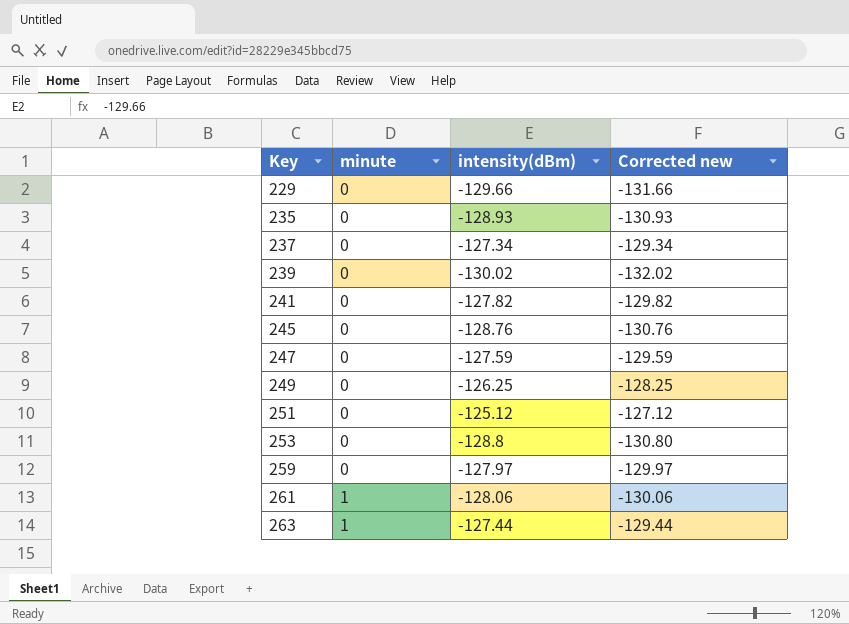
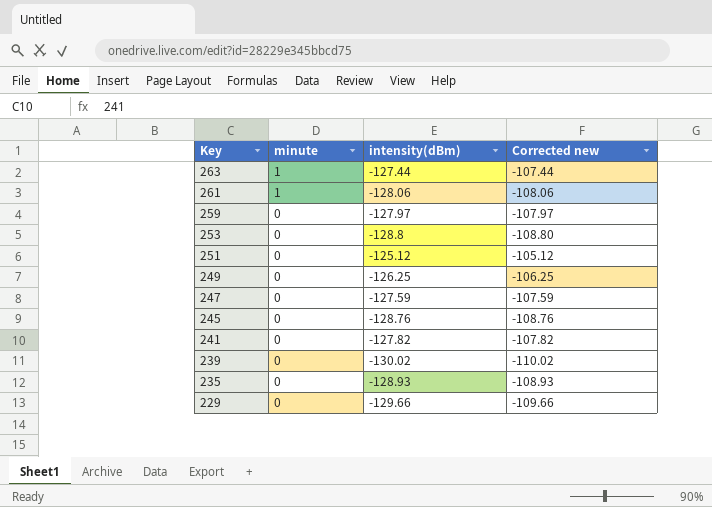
row order: Key ascending -> Key descending
column Corrected new | formula: [intensity(dBm)] - 2 -> [intensity(dBm)] + 20
row 237: 0 | -127.34 | -129.34 -> none

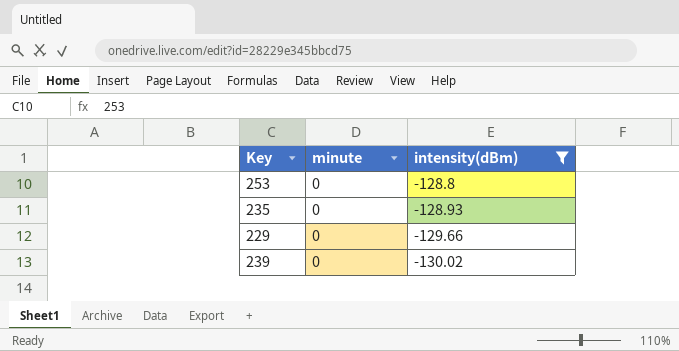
filter: none -> intensity(dBm) <= -128.8
row order: Key descending -> intensity(dBm) descending
column Corrected new | formula: [intensity(dBm)] + 20 -> none

